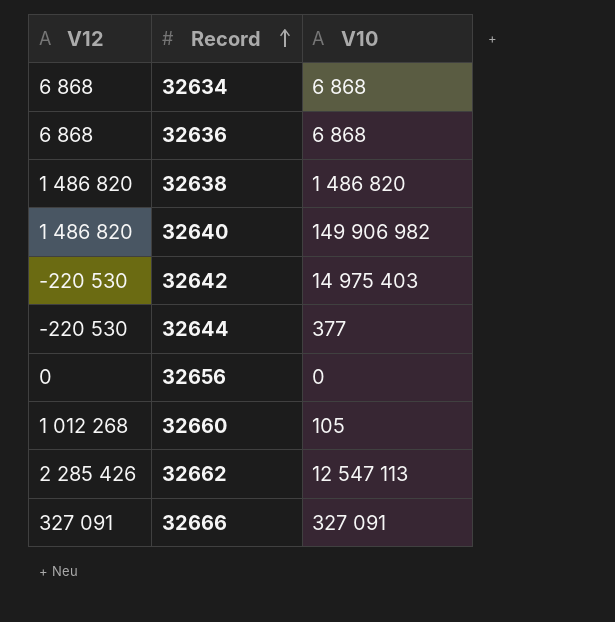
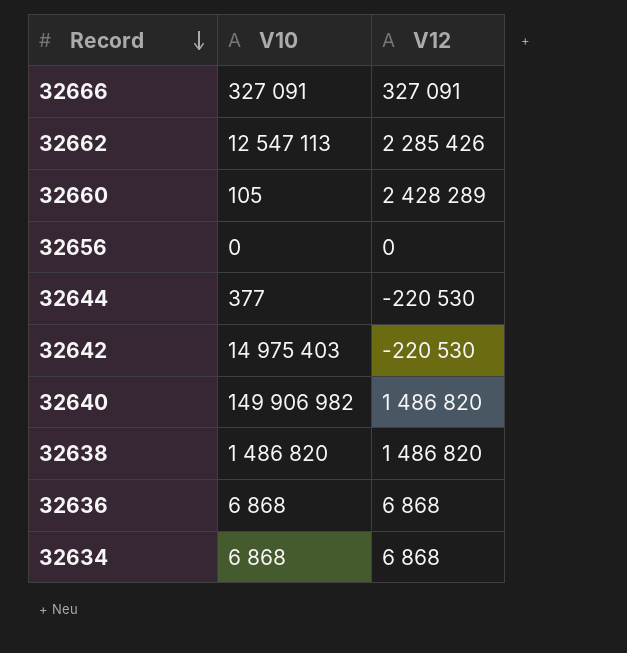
row order: Record ascending -> Record descending
column V12 | position: 1 -> 3
32660 | V12: 1 012 268 -> 2 428 289

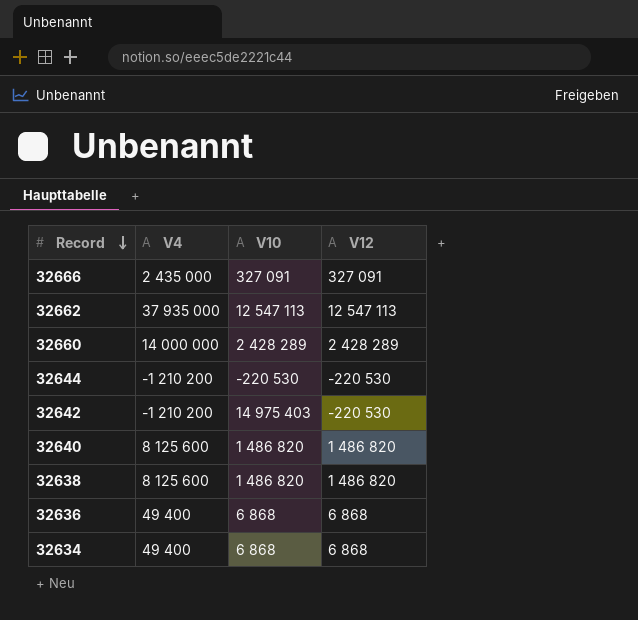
column V4 | position: none -> 2
row 32656: 0 | 0 -> none
32662 | V12: 2 285 426 -> 12 547 113
32660 | V10: 105 -> 2 428 289
32644 | V10: 377 -> -220 530
32640 | V10: 149 906 982 -> 1 486 820

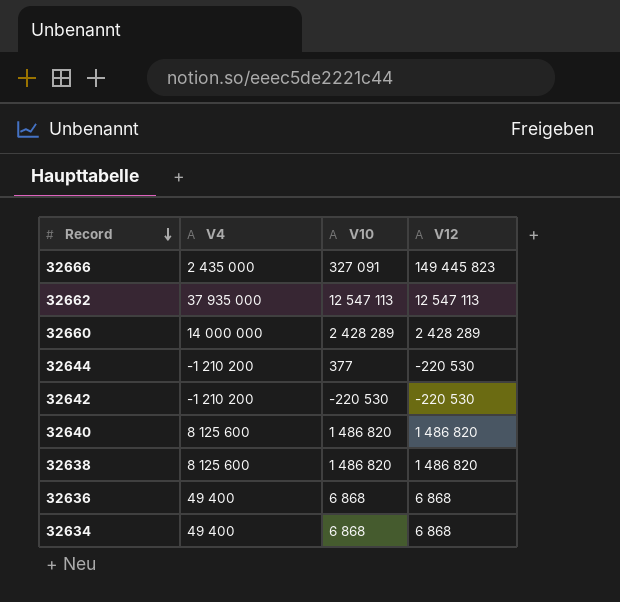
32666 | V12: 327 091 -> 149 445 823
32644 | V10: -220 530 -> 377
32642 | V10: 14 975 403 -> -220 530

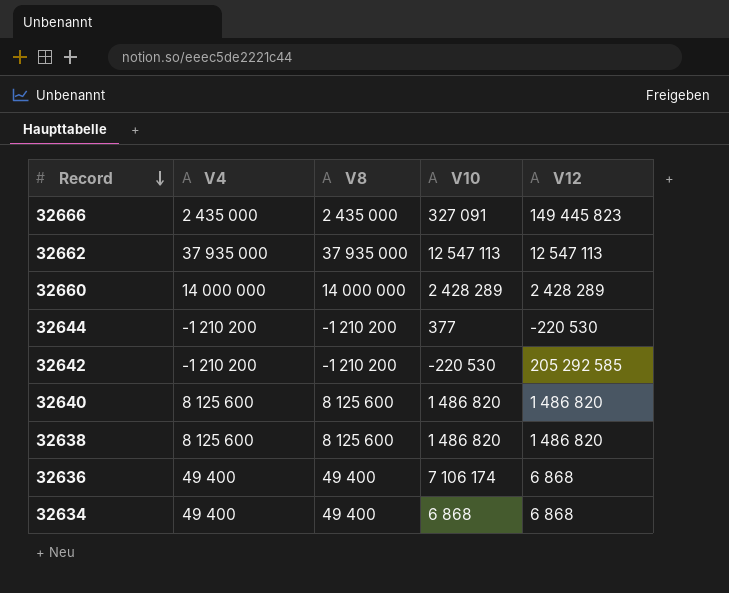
column V8 | position: none -> 3
32642 | V12: -220 530 -> 205 292 585
32636 | V10: 6 868 -> 7 106 174

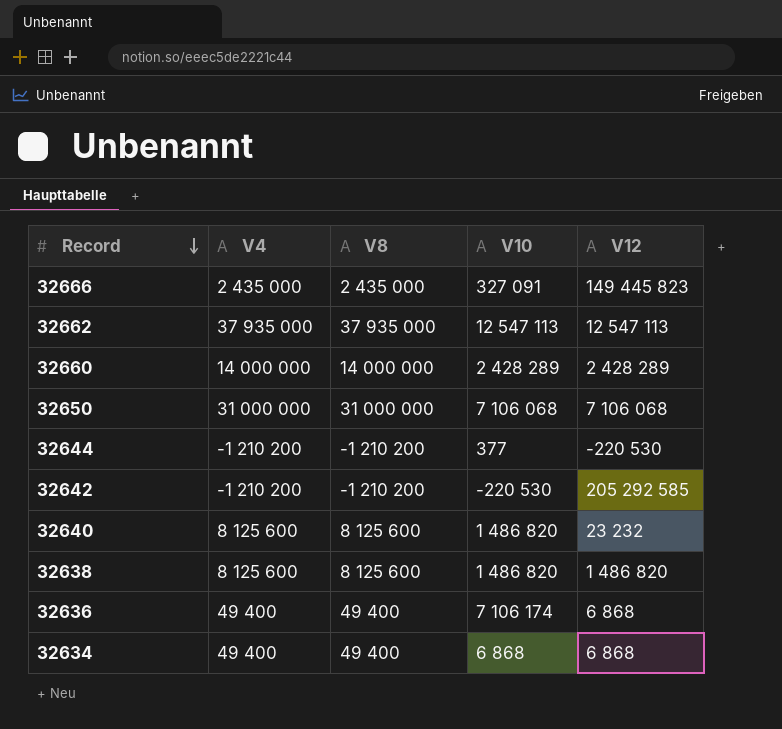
row 32650: none -> 31 000 000 | 31 000 000 | 7 106 068 | 7 106 068
32640 | V12: 1 486 820 -> 23 232

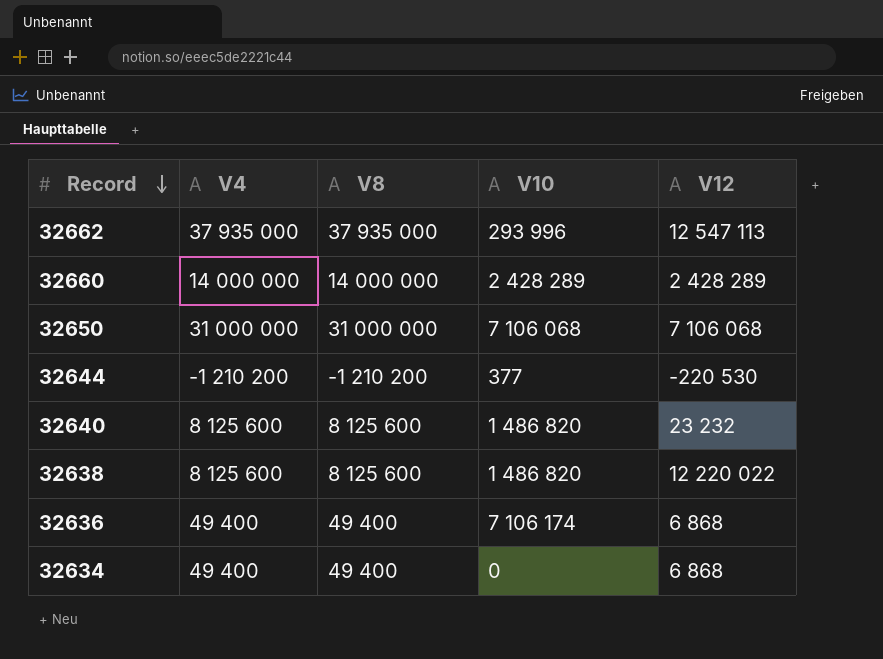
row 32666: 2 435 000 | 2 435 000 | 327 091 | 149 445 823 -> none
row 32642: -1 210 200 | -1 210 200 | -220 530 | 205 292 585 -> none
32662 | V10: 12 547 113 -> 293 996
32638 | V12: 1 486 820 -> 12 220 022
32634 | V10: 6 868 -> 0

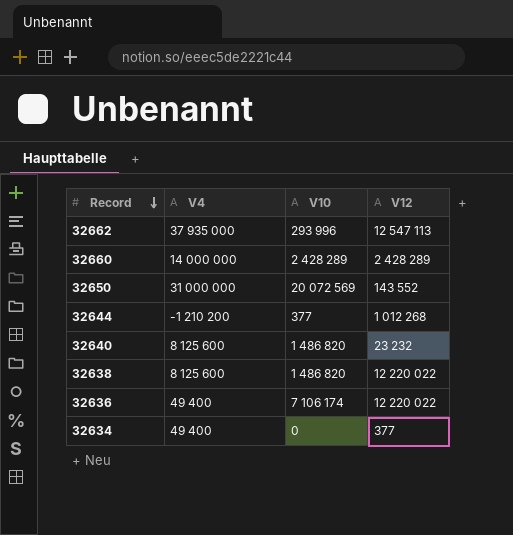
column V8 | position: 3 -> none
32650 | V10: 7 106 068 -> 20 072 569
32650 | V12: 7 106 068 -> 143 552
32644 | V12: -220 530 -> 1 012 268
32636 | V12: 6 868 -> 12 220 022
32634 | V12: 6 868 -> 377

